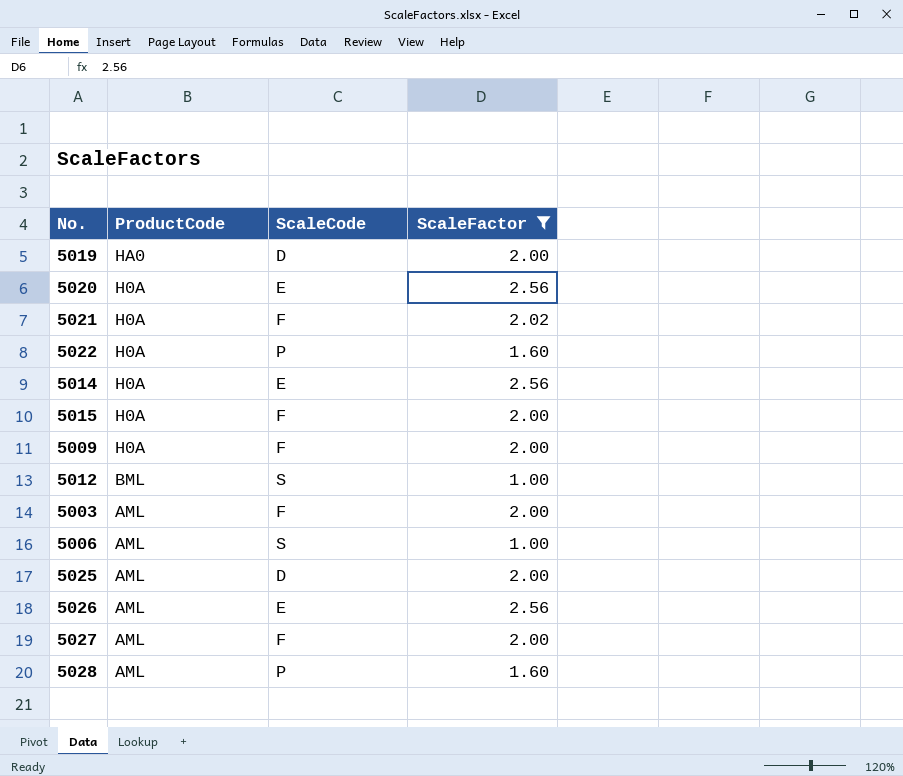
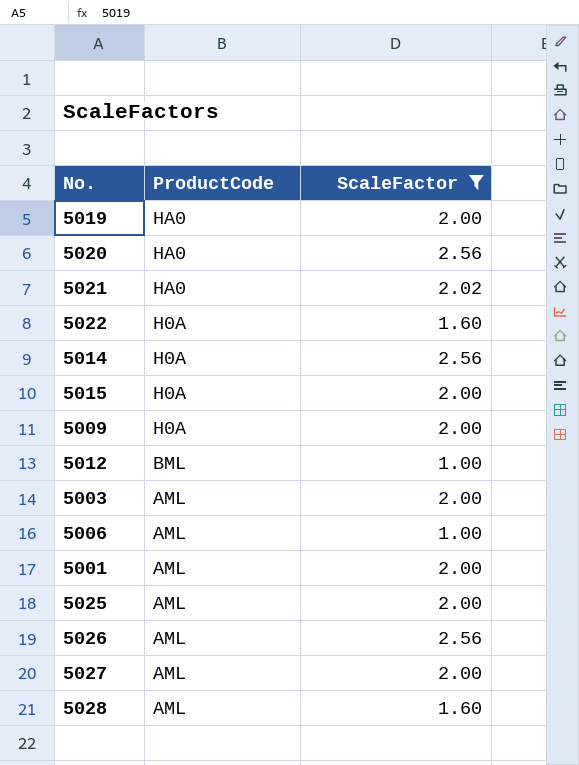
column ScaleCode | position: 3 -> none
5020 | ProductCode: H0A -> HA0
5021 | ProductCode: H0A -> HA0
row 5001: none -> AML | 2.00

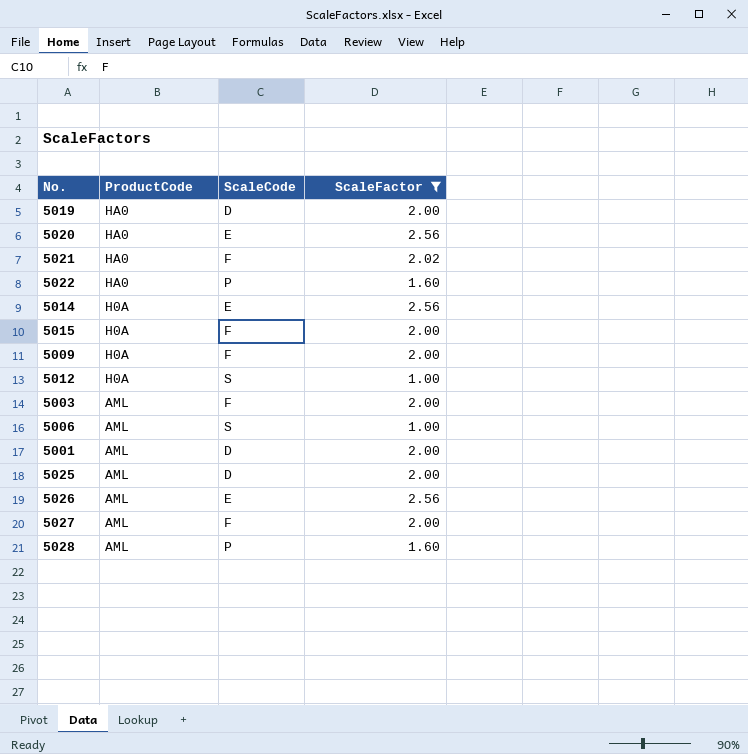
column ScaleCode | position: none -> 3
5022 | ProductCode: H0A -> HA0
5012 | ProductCode: BML -> H0A

